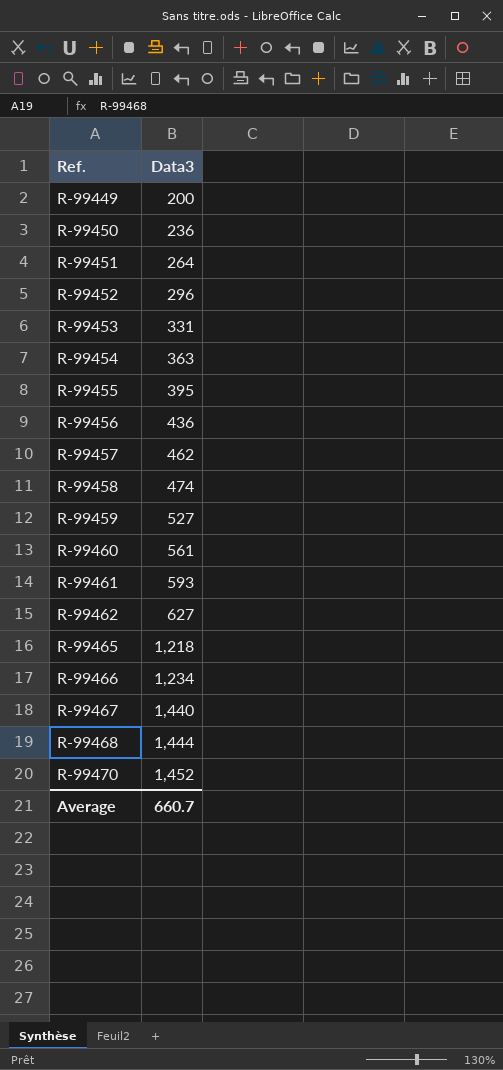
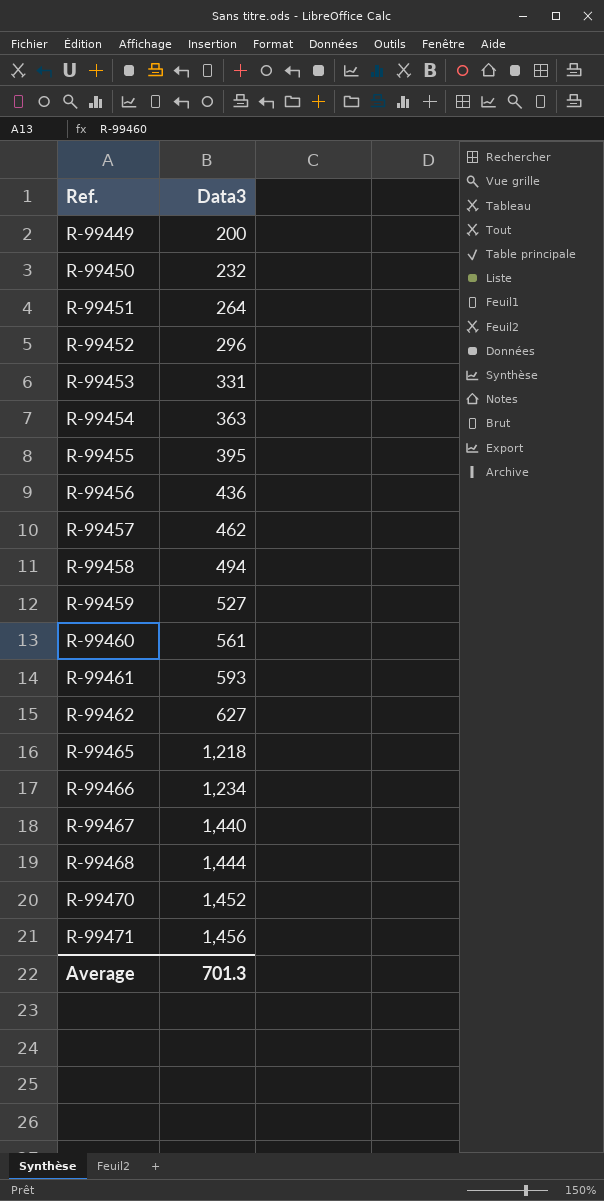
R-99450 | Data3: 236 -> 232
R-99458 | Data3: 474 -> 494
row R-99471: none -> 1,456
Average | Data3: 660.7 -> 701.3

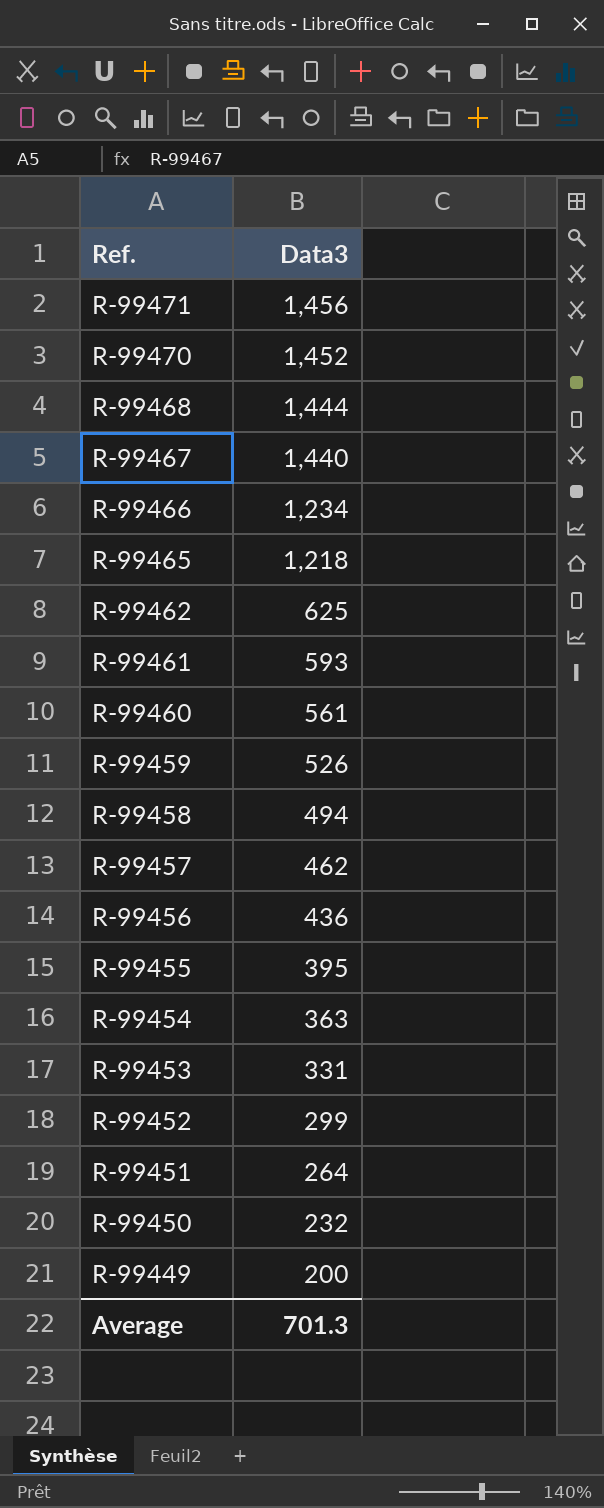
row order: Ref. ascending -> Ref. descending
R-99462 | Data3: 627 -> 625
R-99459 | Data3: 527 -> 526
R-99452 | Data3: 296 -> 299

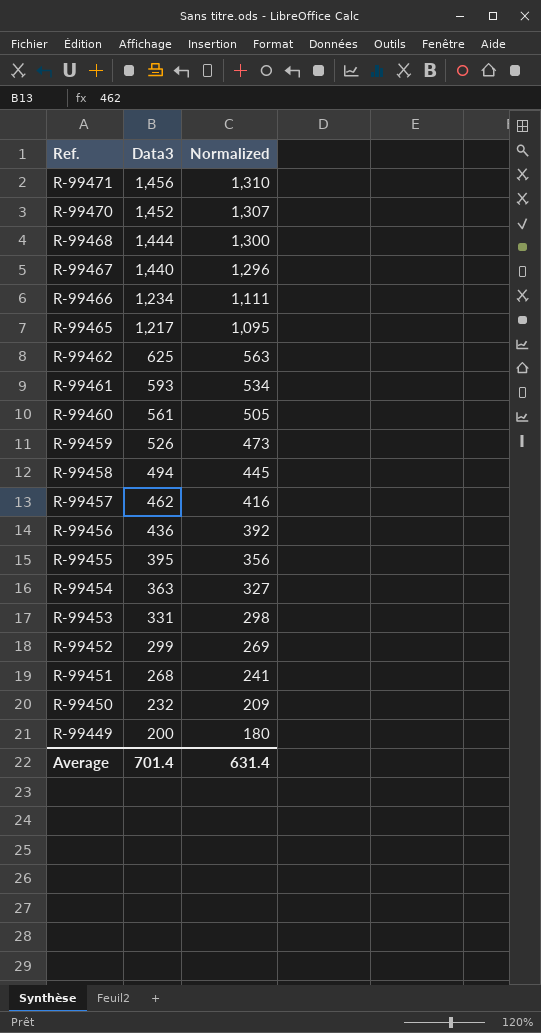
column Normalized | formula: none -> [Data3] * 0.9
R-99465 | Data3: 1,218 -> 1,217
R-99451 | Data3: 264 -> 268
Average | Data3: 701.3 -> 701.4

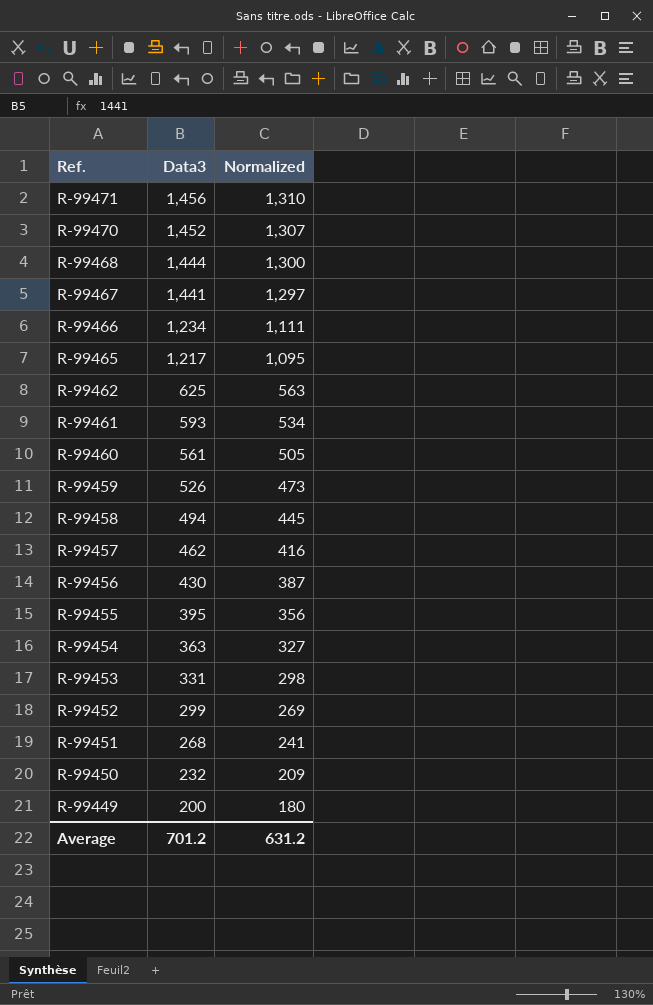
R-99467 | Data3: 1,440 -> 1,441
R-99467 | Normalized: 1,296 -> 1,297
R-99456 | Data3: 436 -> 430
R-99456 | Normalized: 392 -> 387
Average | Data3: 701.4 -> 701.2
Average | Normalized: 631.4 -> 631.2

